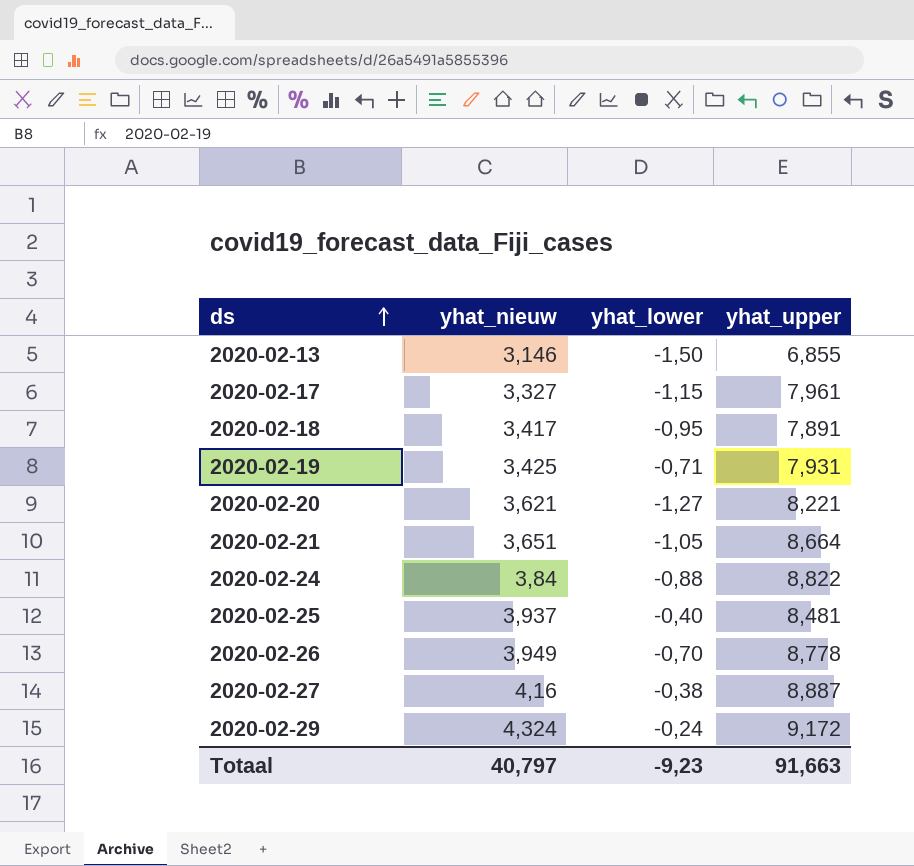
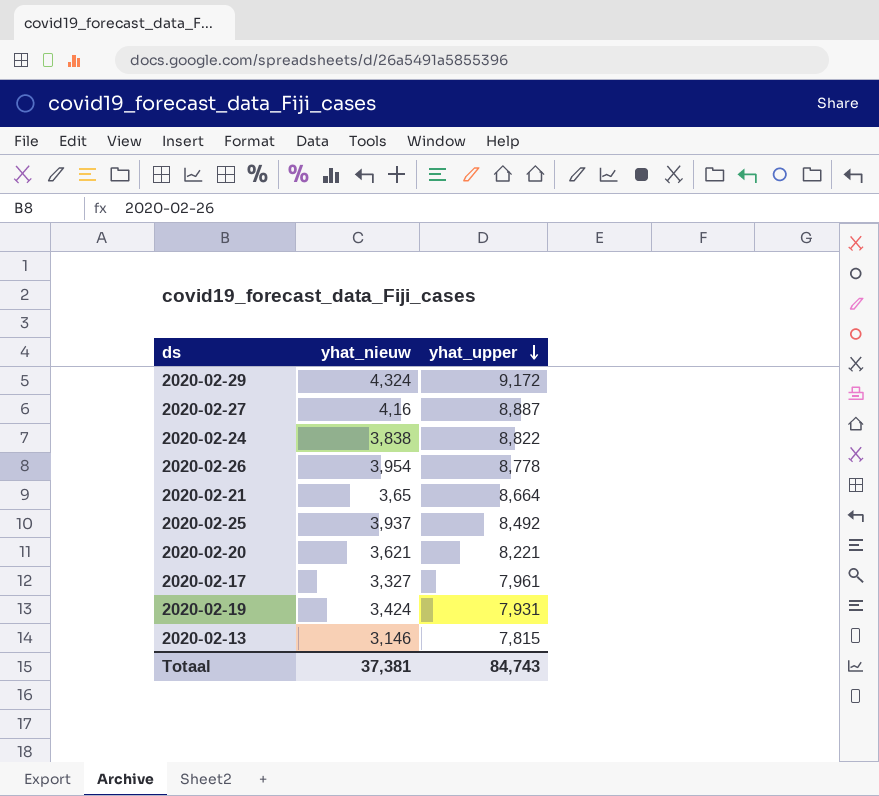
row order: ds ascending -> yhat_upper descending
column yhat_lower | position: 3 -> none
row 2020-02-18: 3,417 | -0,95 | 7,891 -> none
2020-02-24 | yhat_nieuw: 3,84 -> 3,838
2020-02-26 | yhat_nieuw: 3,949 -> 3,954
2020-02-21 | yhat_nieuw: 3,651 -> 3,65
2020-02-25 | yhat_upper: 8,481 -> 8,492
2020-02-19 | yhat_nieuw: 3,425 -> 3,424
2020-02-13 | yhat_upper: 6,855 -> 7,815
Totaal | yhat_nieuw: 40,797 -> 37,381
Totaal | yhat_upper: 91,663 -> 84,743

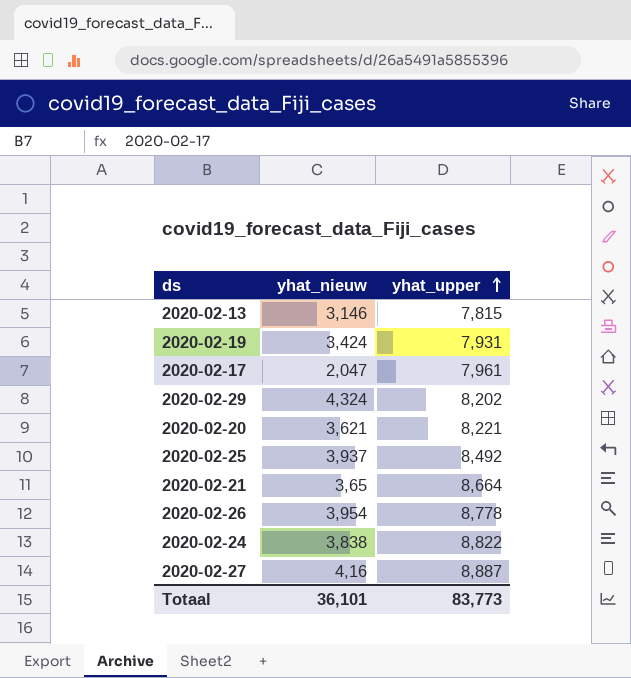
row order: yhat_upper descending -> yhat_upper ascending
2020-02-17 | yhat_nieuw: 3,327 -> 2,047
2020-02-29 | yhat_upper: 9,172 -> 8,202
Totaal | yhat_nieuw: 37,381 -> 36,101
Totaal | yhat_upper: 84,743 -> 83,773

